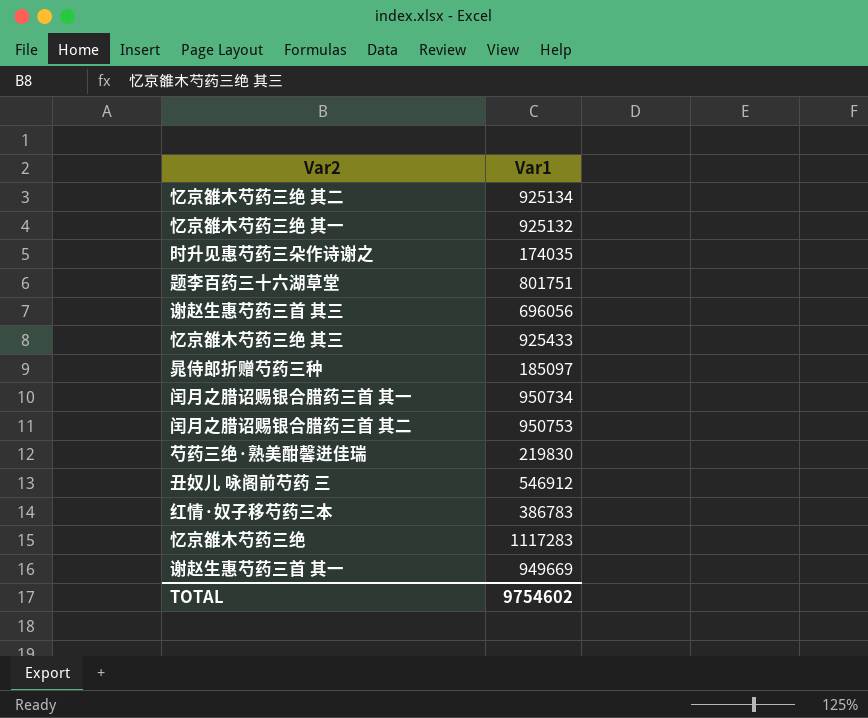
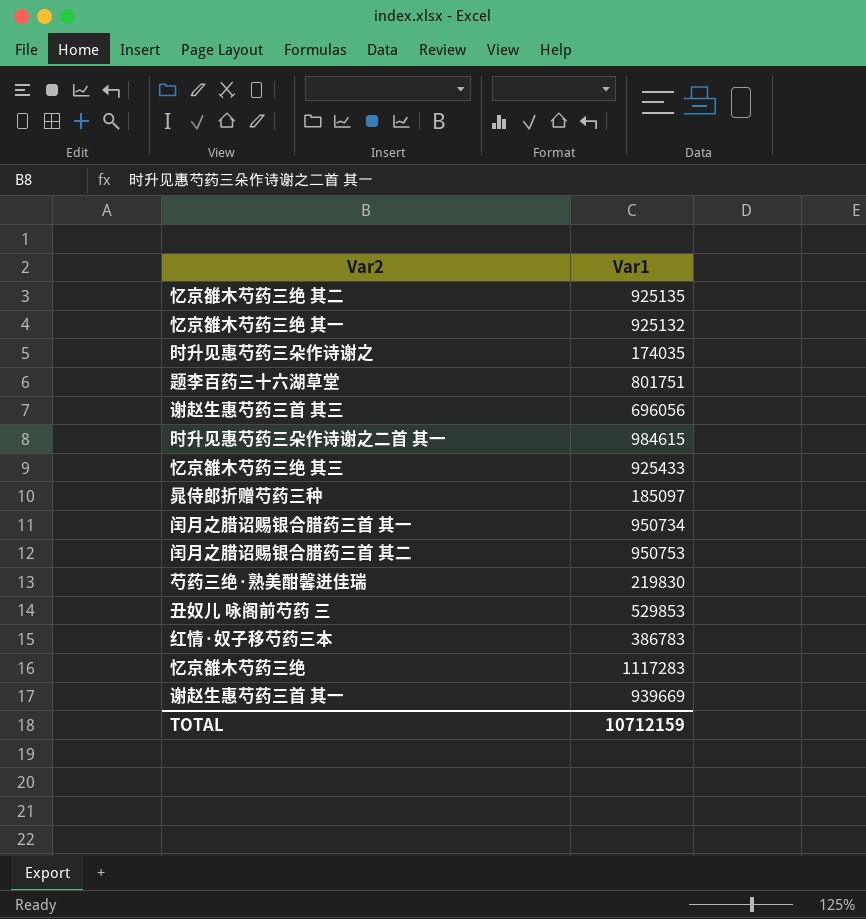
忆京雒木芍药三绝 其二 | Var1: 925134 -> 925135
row 时升见惠芍药三朵作诗谢之二首 其一: none -> 984615
丑奴儿 咏阁前芍药 三 | Var1: 546912 -> 529853
谢赵生惠芍药三首 其一 | Var1: 949669 -> 939669
TOTAL | Var1: 9754602 -> 10712159

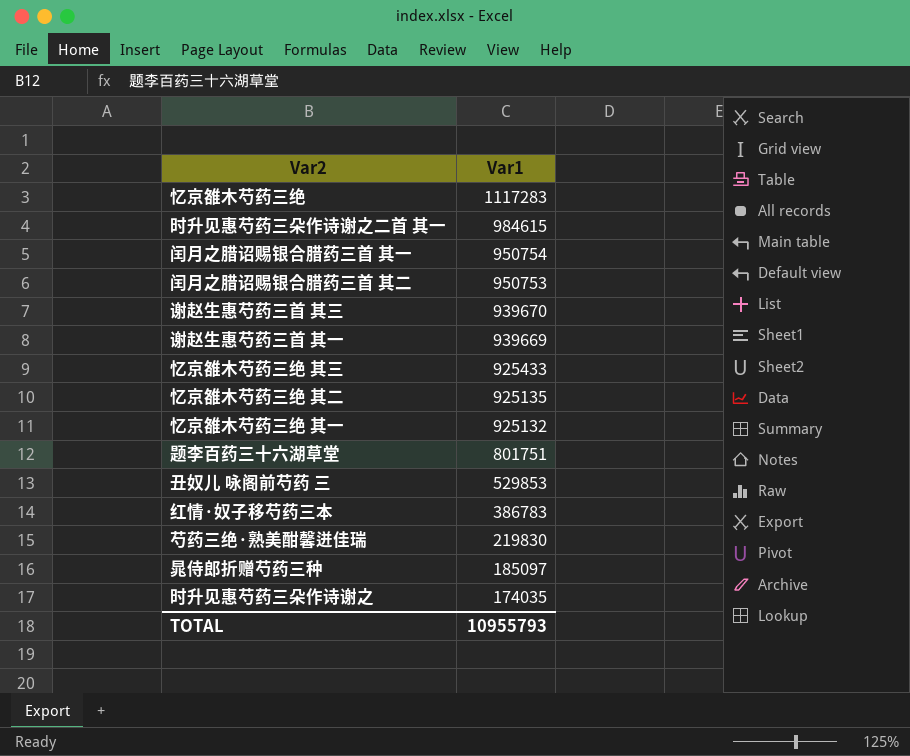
row order: none -> Var1 descending
闰月之腊诏赐银合腊药三首 其一 | Var1: 950734 -> 950754
谢赵生惠芍药三首 其三 | Var1: 696056 -> 939670
TOTAL | Var1: 10712159 -> 10955793

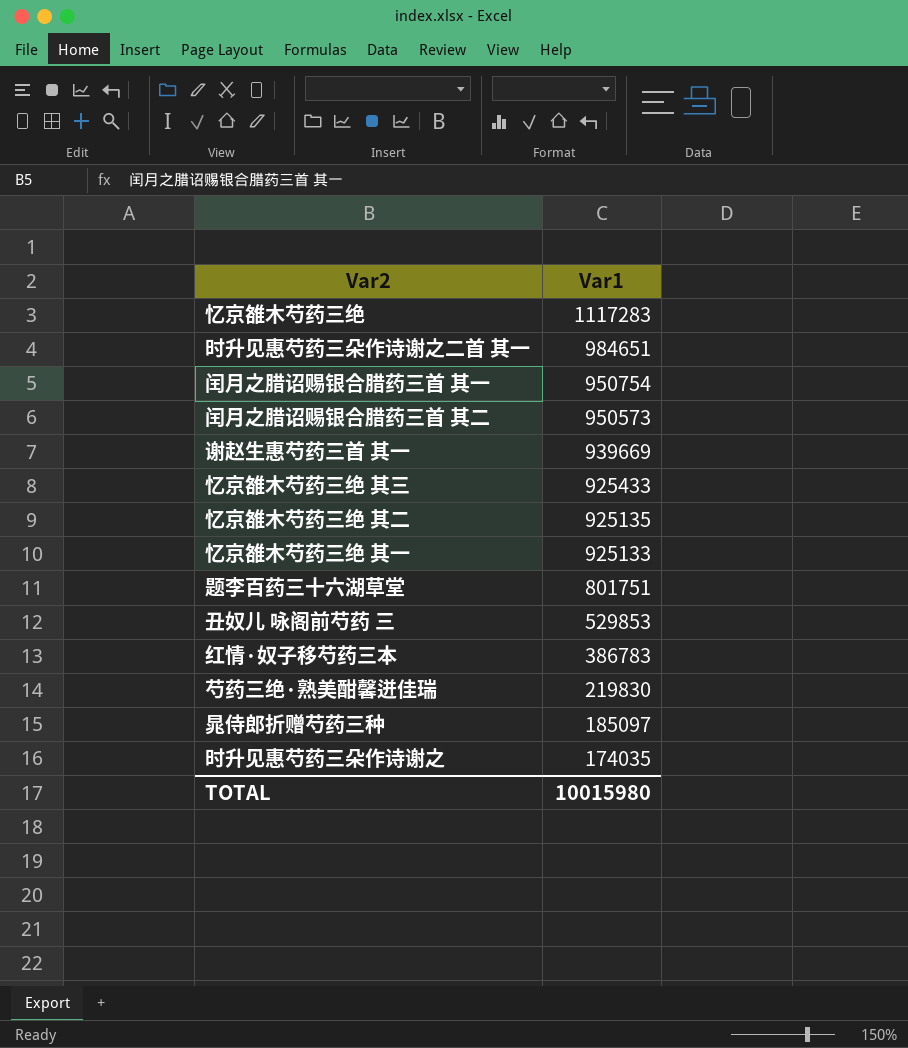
row 谢赵生惠芍药三首 其三: 939670 -> none
时升见惠芍药三朵作诗谢之二首 其一 | Var1: 984615 -> 984651
闰月之腊诏赐银合腊药三首 其二 | Var1: 950753 -> 950573
忆京雒木芍药三绝 其一 | Var1: 925132 -> 925133
TOTAL | Var1: 10955793 -> 10015980

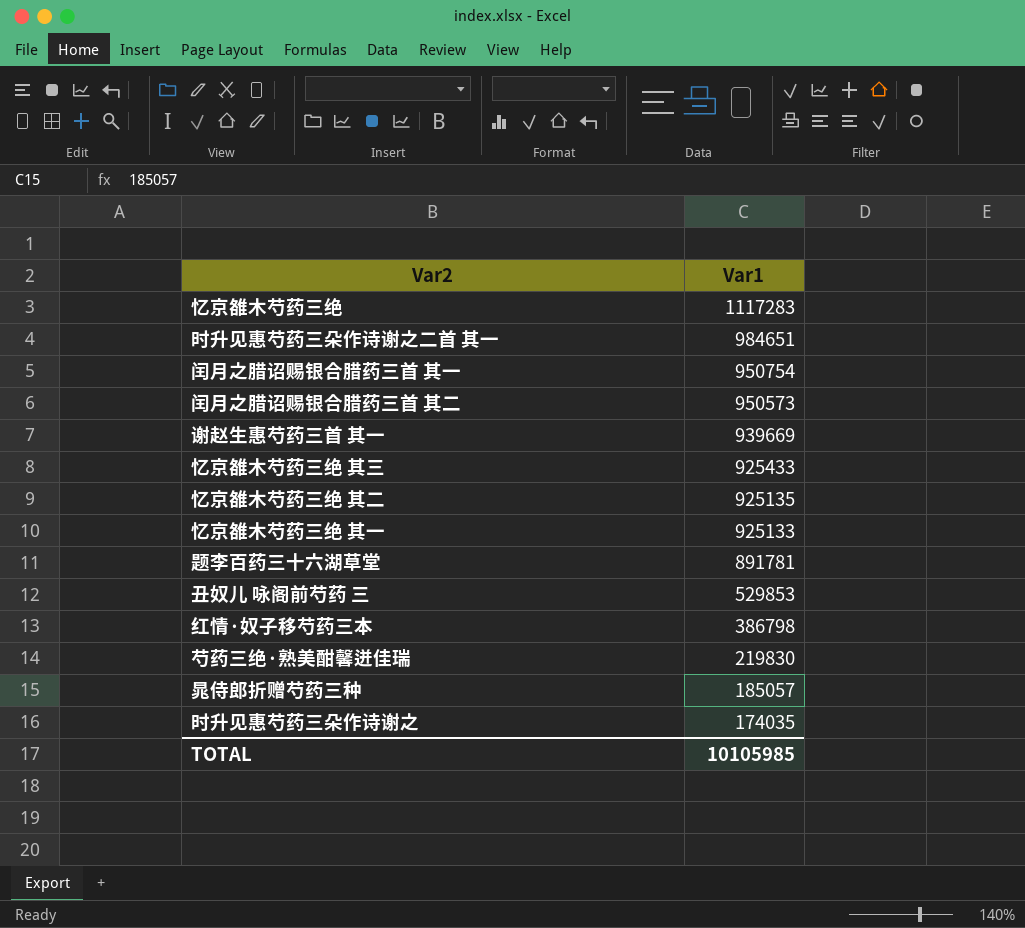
题李百药三十六湖草堂 | Var1: 801751 -> 891781
红情·奴子移芍药三本 | Var1: 386783 -> 386798
晁侍郎折赠芍药三种 | Var1: 185097 -> 185057
TOTAL | Var1: 10015980 -> 10105985

